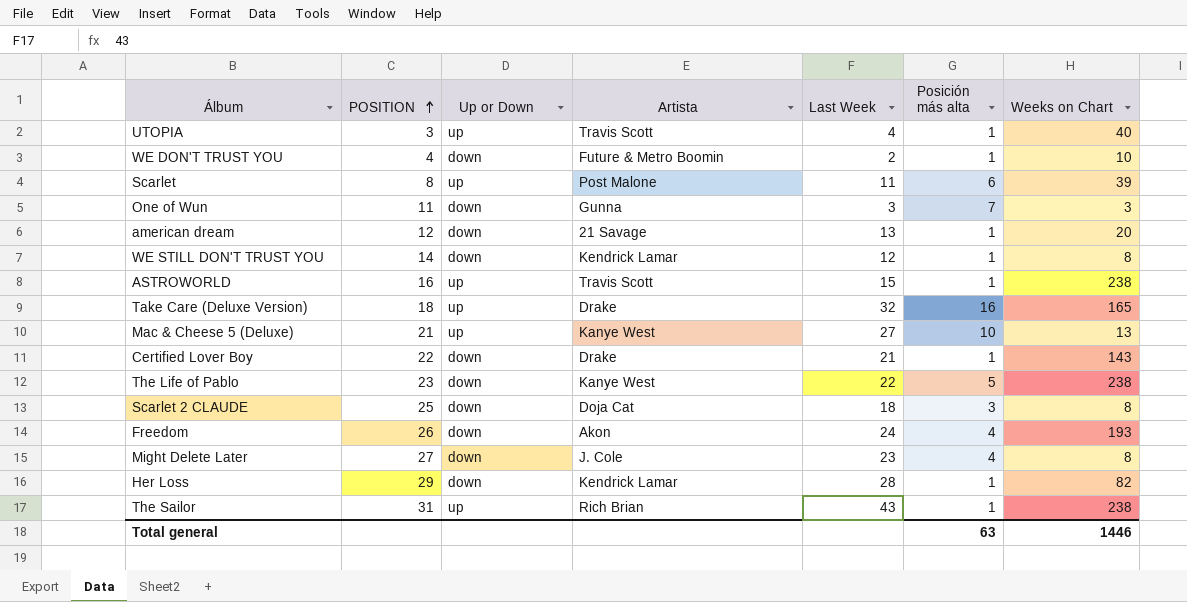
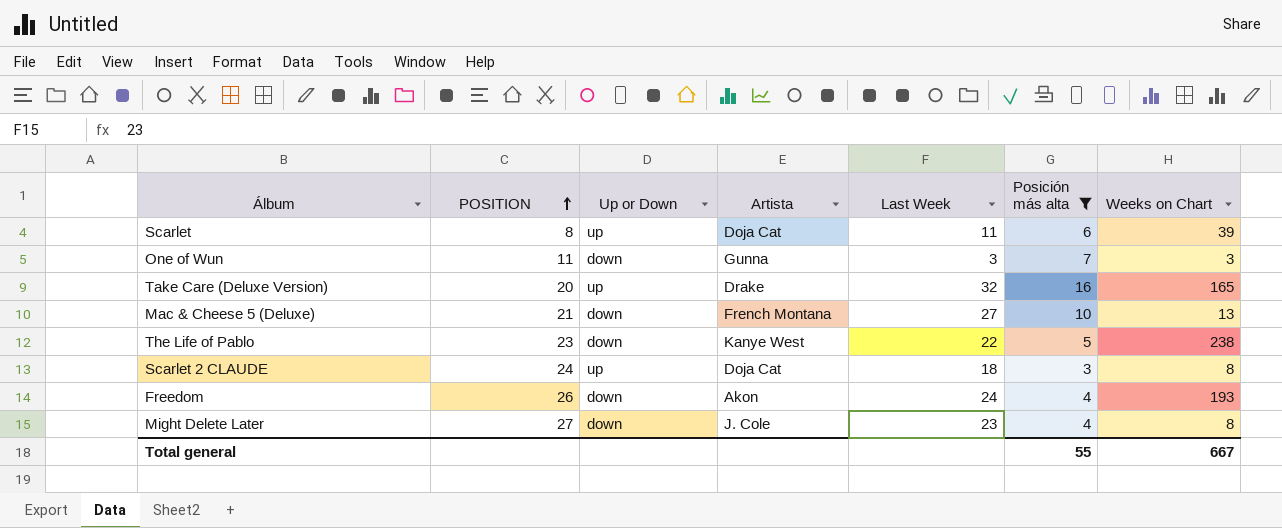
filter: none -> Posición más alta != 1
Scarlet | Artista: Post Malone -> Doja Cat
Take Care (Deluxe Version) | POSITION: 18 -> 20
Mac & Cheese 5 (Deluxe) | Up or Down: up -> down
Mac & Cheese 5 (Deluxe) | Artista: Kanye West -> French Montana
Scarlet 2 CLAUDE | POSITION: 25 -> 24
Scarlet 2 CLAUDE | Up or Down: down -> up
Total general | Posición más alta: 63 -> 55
Total general | Weeks on Chart: 1446 -> 667

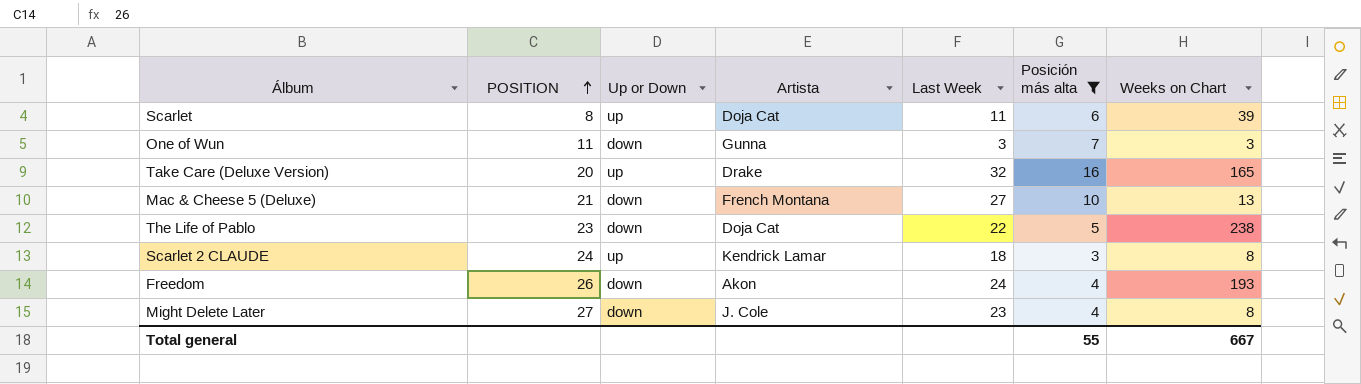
The Life of Pablo | Artista: Kanye West -> Doja Cat
Scarlet 2 CLAUDE | Artista: Doja Cat -> Kendrick Lamar

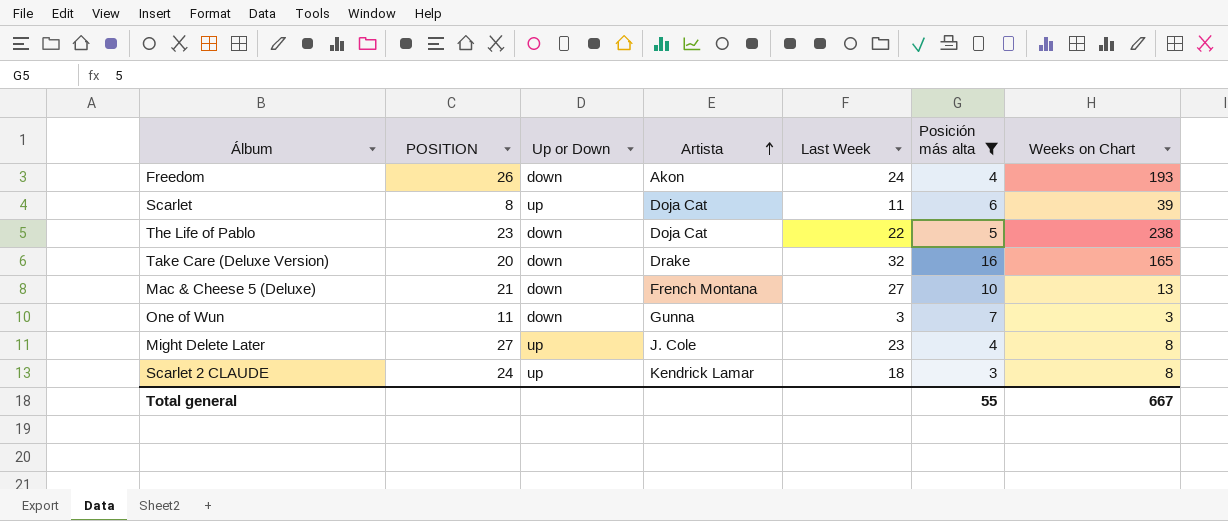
row order: POSITION ascending -> Artista ascending
Take Care (Deluxe Version) | Up or Down: up -> down
Might Delete Later | Up or Down: down -> up

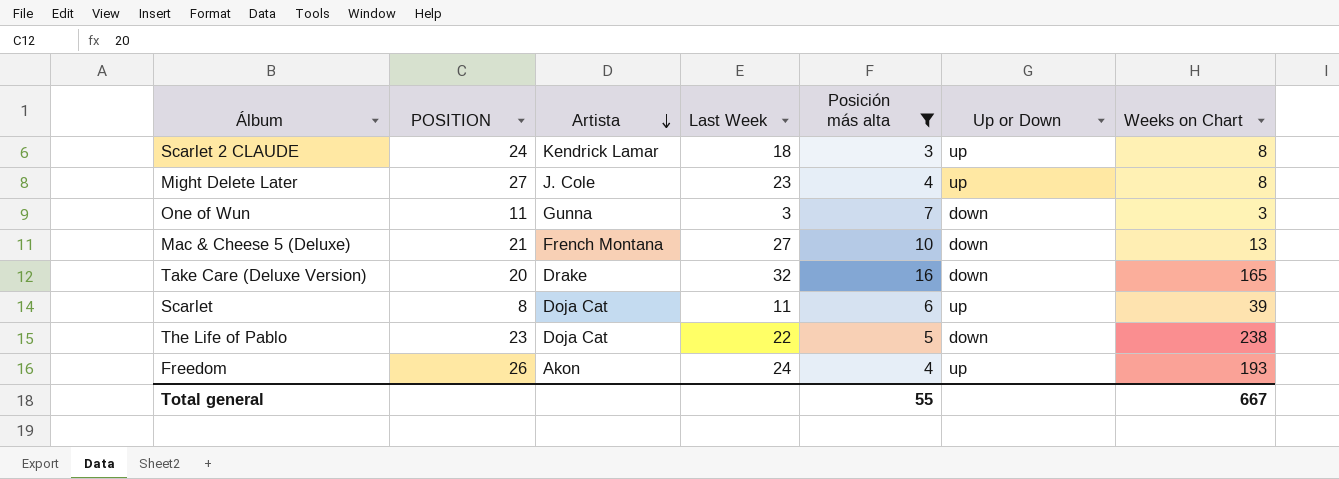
row order: Artista ascending -> Artista descending
column Up or Down | position: 3 -> 6
Freedom | Up or Down: down -> up

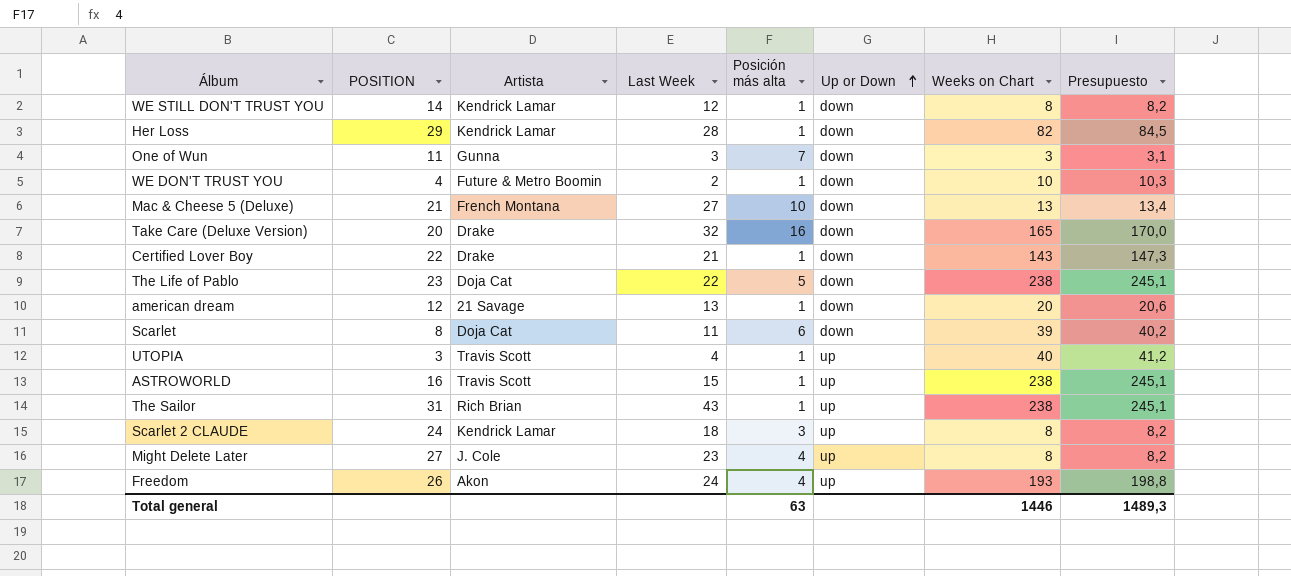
filter: Posición más alta != 1 -> none
row order: Artista descending -> Up or Down ascending
column Presupuesto | formula: none -> [Weeks on Chart] * 1,03
Scarlet | Up or Down: up -> down
Total general | Posición más alta: 55 -> 63
Total general | Weeks on Chart: 667 -> 1446

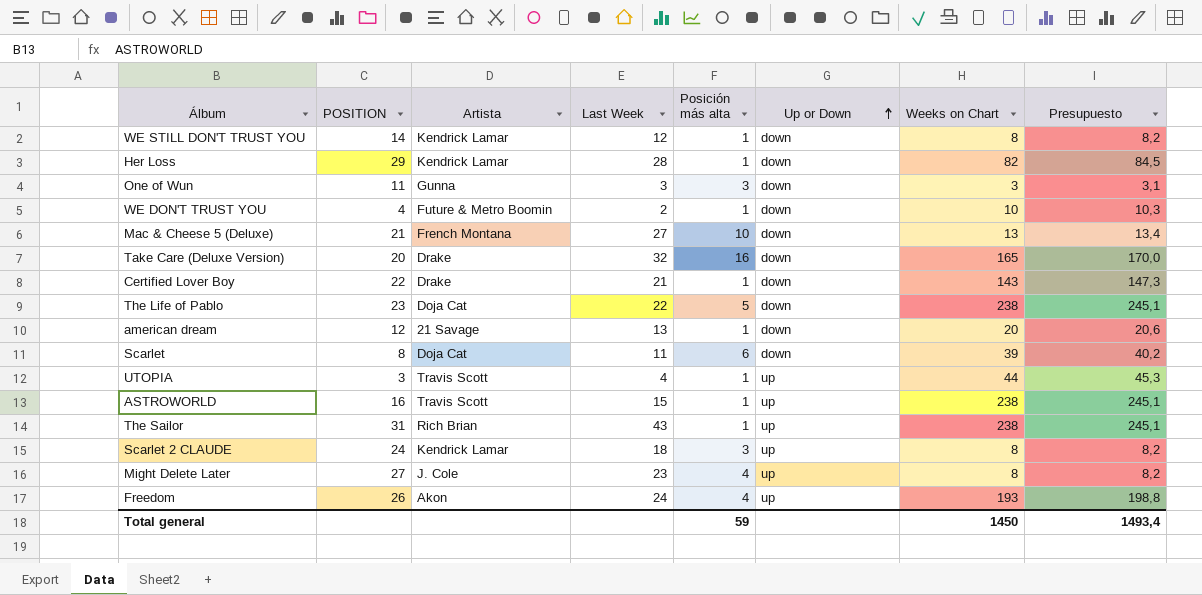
One of Wun | Posición más alta: 7 -> 3
UTOPIA | Weeks on Chart: 40 -> 44
UTOPIA | Presupuesto: 41,2 -> 45,3
Total general | Posición más alta: 63 -> 59
Total general | Weeks on Chart: 1446 -> 1450
Total general | Presupuesto: 1489,3 -> 1493,4

